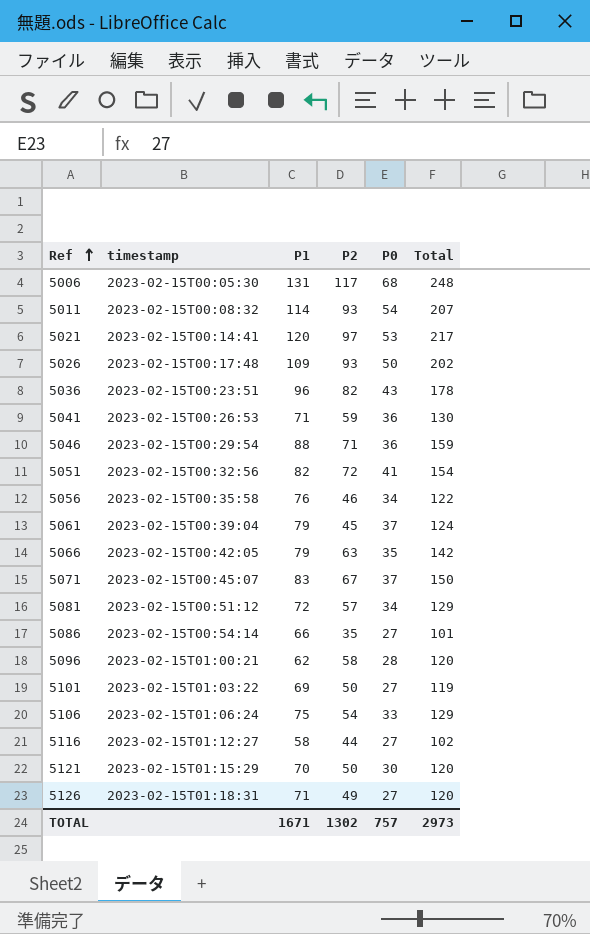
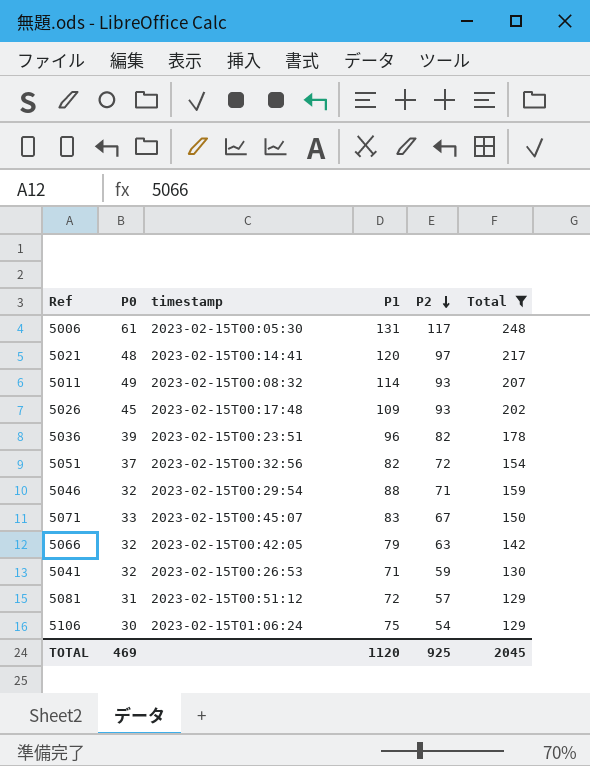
filter: none -> Total >= 129
row order: Ref ascending -> P2 descending
column P0 | position: 5 -> 2
5006 | P0: 68 -> 61
5021 | P0: 53 -> 48
5011 | P0: 54 -> 49
5026 | P0: 50 -> 45
5036 | P0: 43 -> 39
5051 | P0: 41 -> 37
5046 | P0: 36 -> 32
5071 | P0: 37 -> 33
5066 | P0: 35 -> 32
5041 | P0: 36 -> 32
5081 | P0: 34 -> 31
5106 | P0: 33 -> 30
TOTAL | P0: 757 -> 469
TOTAL | P1: 1671 -> 1120
TOTAL | P2: 1302 -> 925
TOTAL | Total: 2973 -> 2045

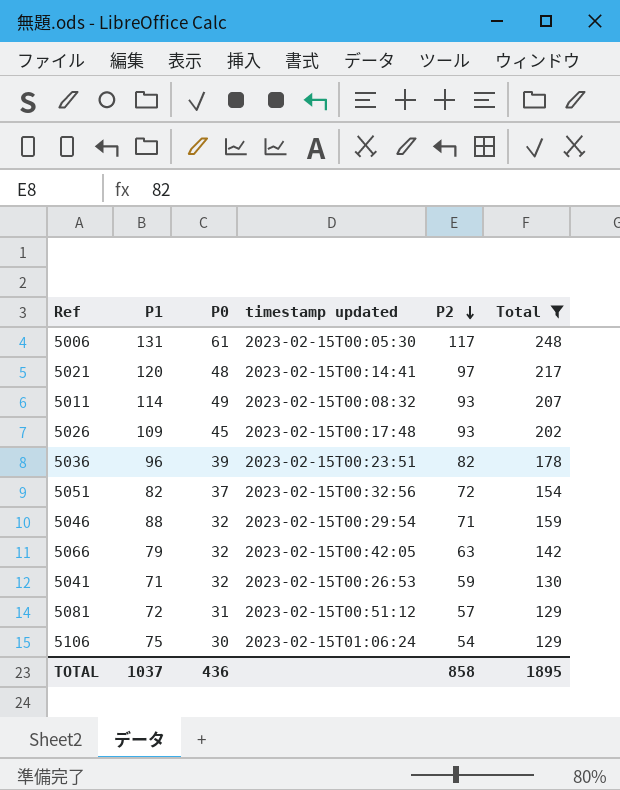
column P1 | position: 4 -> 2
column name: timestamp -> timestamp updated
row 5071: 33 | 2023-02-15T00:45:07 | 83 | 67 | 150 -> none
TOTAL | P1: 1120 -> 1037
TOTAL | P0: 469 -> 436
TOTAL | P2: 925 -> 858
TOTAL | Total: 2045 -> 1895

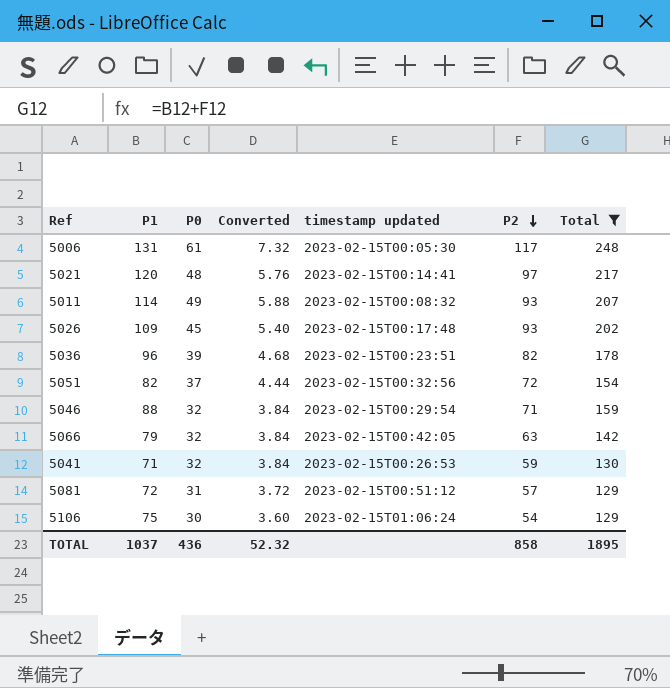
column Converted | formula: none -> [P0] * 0.12

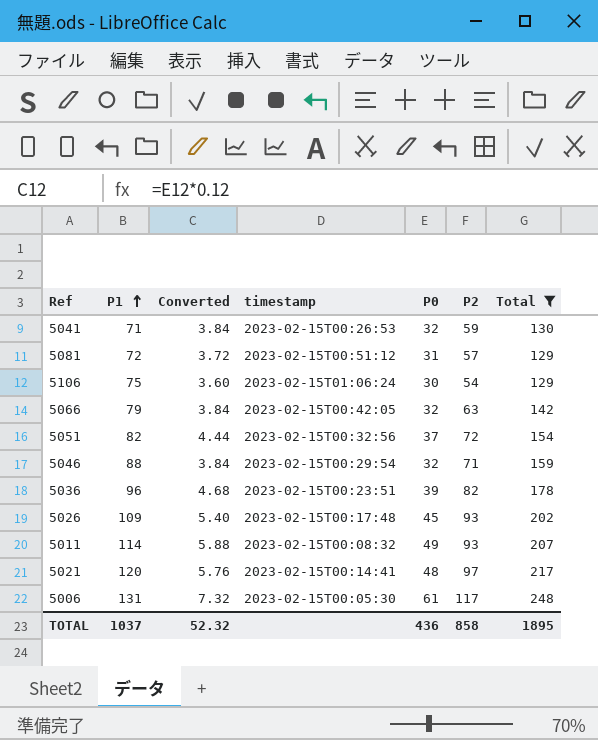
row order: P2 descending -> P1 ascending
column name: timestamp updated -> timestamp
column P0 | position: 3 -> 5

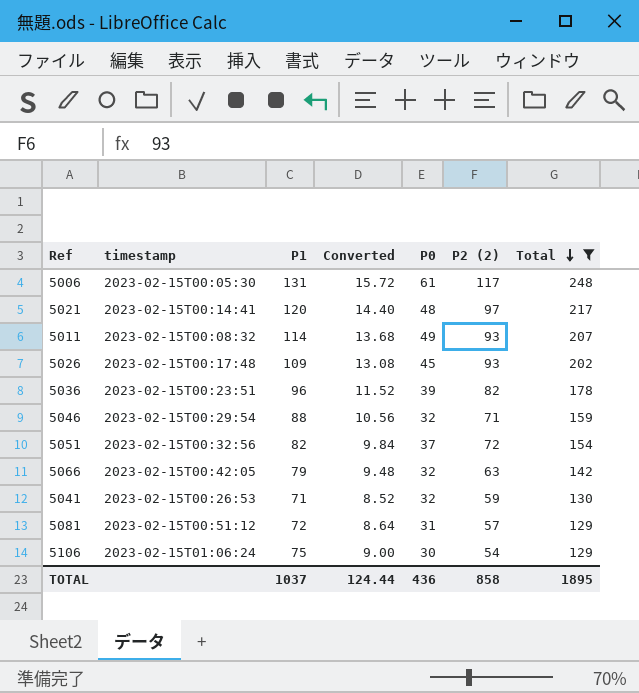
row order: P1 ascending -> Total descending
column timestamp | position: 4 -> 2
column Converted | formula: [P0] * 0.12 -> [P1] * 0.12
column name: P2 -> P2 (2)
TOTAL | Converted: 52.32 -> 124.44

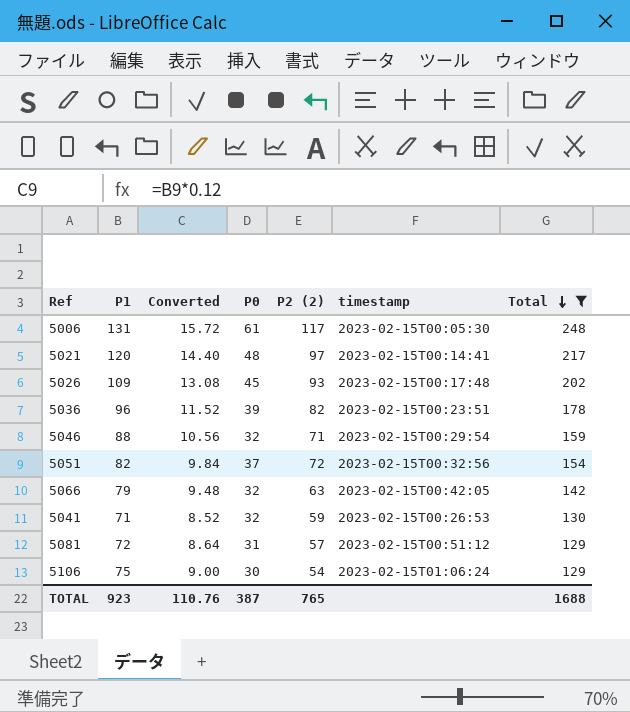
column timestamp | position: 2 -> 6
row 5011: 2023-02-15T00:08:32 | 114 | 13.68 | 49 | 93 | 207 -> none
TOTAL | P1: 1037 -> 923
TOTAL | Converted: 124.44 -> 110.76
TOTAL | P0: 436 -> 387
TOTAL | P2 (2): 858 -> 765
TOTAL | Total: 1895 -> 1688

